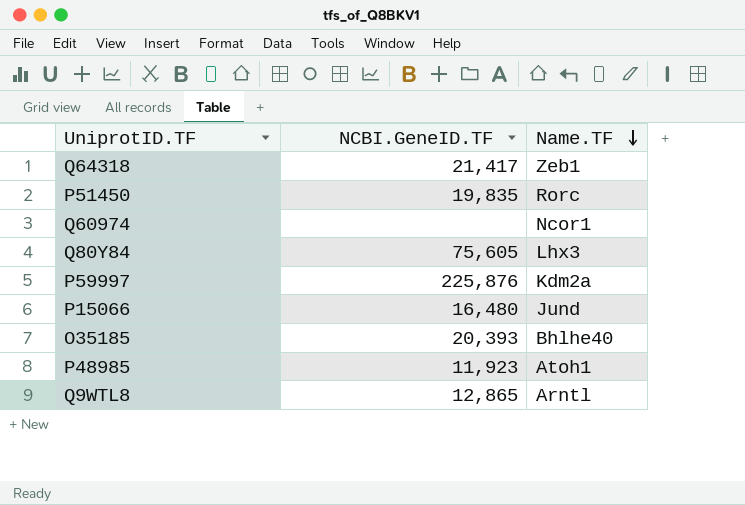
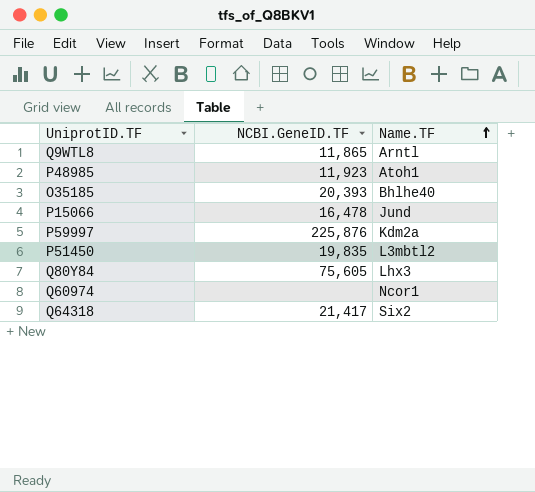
row order: Name.TF descending -> Name.TF ascending
Q9WTL8 | NCBI.GeneID.TF: 12,865 -> 11,865
P15066 | NCBI.GeneID.TF: 16,480 -> 16,478
P51450 | Name.TF: Rorc -> L3mbtl2
Q64318 | Name.TF: Zeb1 -> Six2

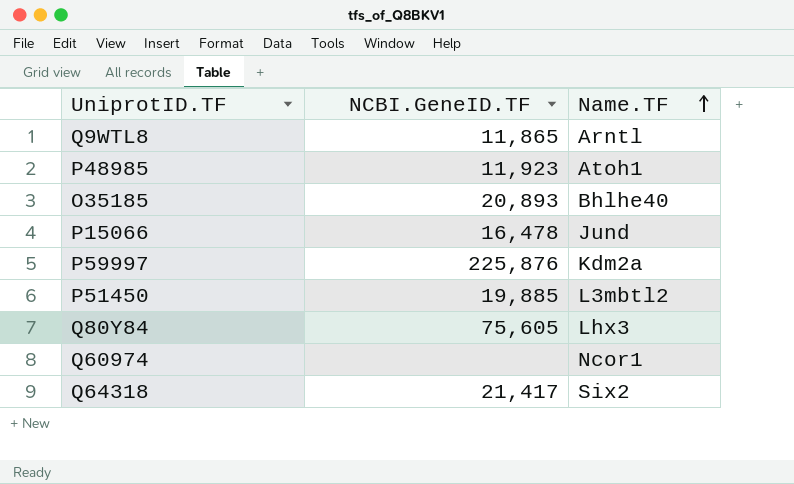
O35185 | NCBI.GeneID.TF: 20,393 -> 20,893
P51450 | NCBI.GeneID.TF: 19,835 -> 19,885

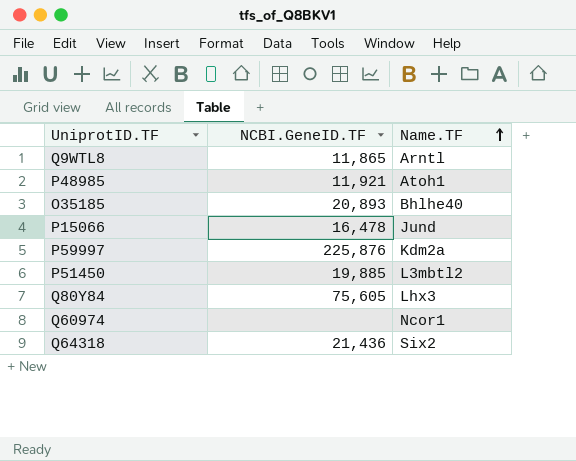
P48985 | NCBI.GeneID.TF: 11,923 -> 11,921
Q64318 | NCBI.GeneID.TF: 21,417 -> 21,436

